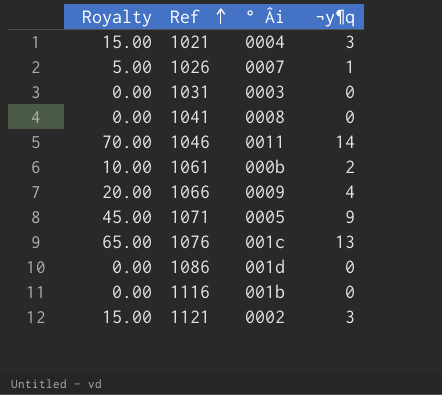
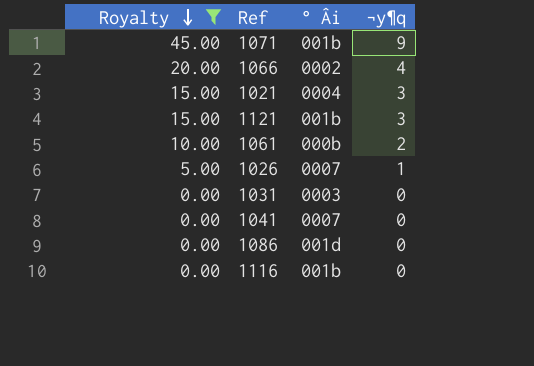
filter: none -> Royalty <= 45.00
row order: Ref ascending -> Royalty descending
1071 | ° Âi: 0005 -> 001b
1066 | ° Âi: 0009 -> 0002
1121 | ° Âi: 0002 -> 001b
1041 | ° Âi: 0008 -> 0007

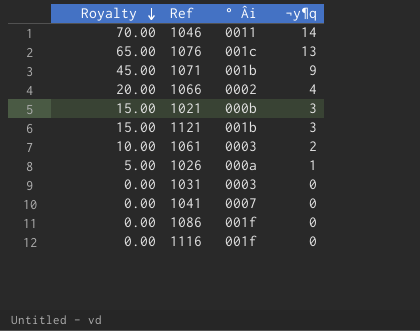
filter: Royalty <= 45.00 -> none
1021 | ° Âi: 0004 -> 000b
1061 | ° Âi: 000b -> 0003
1026 | ° Âi: 0007 -> 000a
1086 | ° Âi: 001d -> 001f
1116 | ° Âi: 001b -> 001f

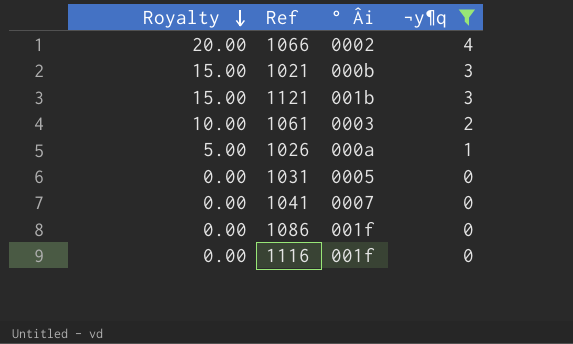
filter: none -> ¬y¶q <= 4
1031 | ° Âi: 0003 -> 0005

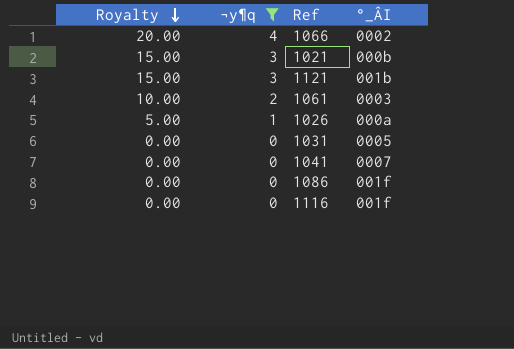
column ¬y¶q | position: 4 -> 2
column name: ° Âi -> °_ÂI

